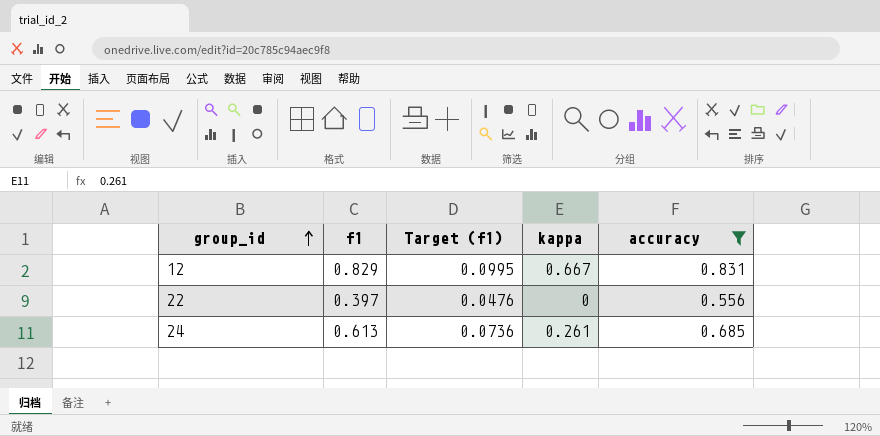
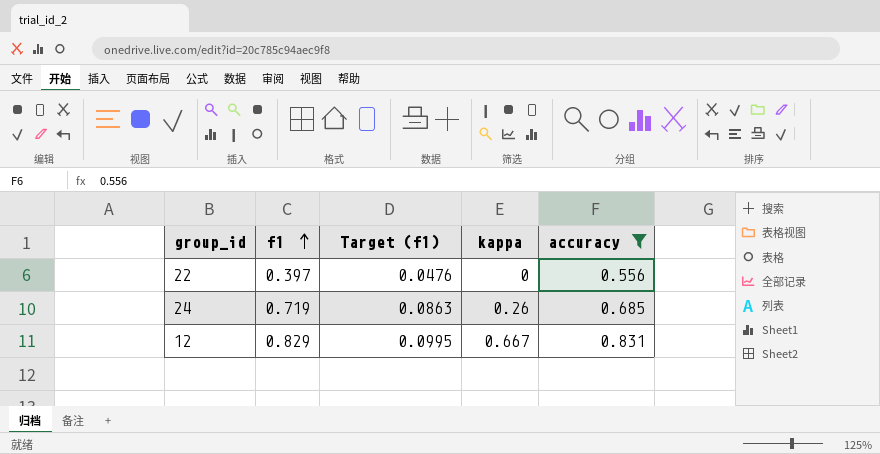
row order: group_id ascending -> f1 ascending
24 | f1: 0.613 -> 0.719
24 | Target (f1): 0.0736 -> 0.0863
24 | kappa: 0.261 -> 0.26

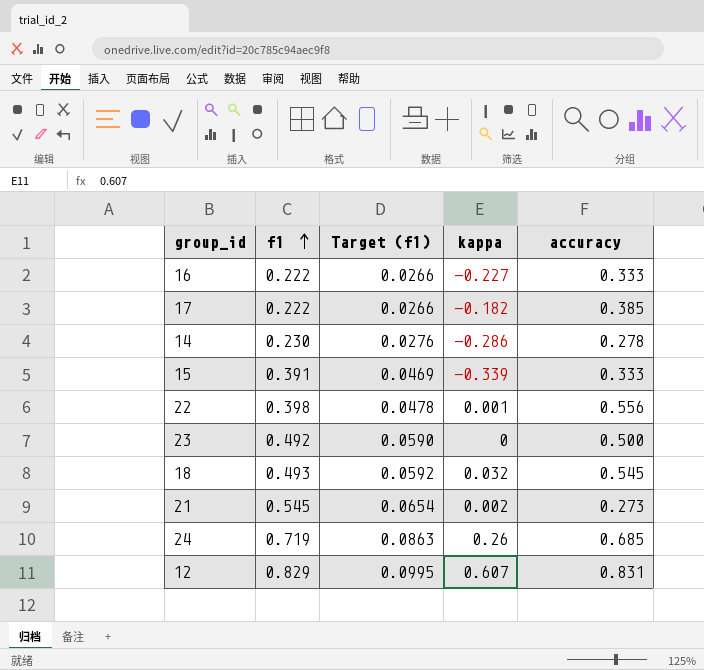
filter: accuracy >= 0.556 -> none
22 | f1: 0.397 -> 0.398
22 | Target (f1): 0.0476 -> 0.0478
22 | kappa: 0 -> 0.001
12 | kappa: 0.667 -> 0.607

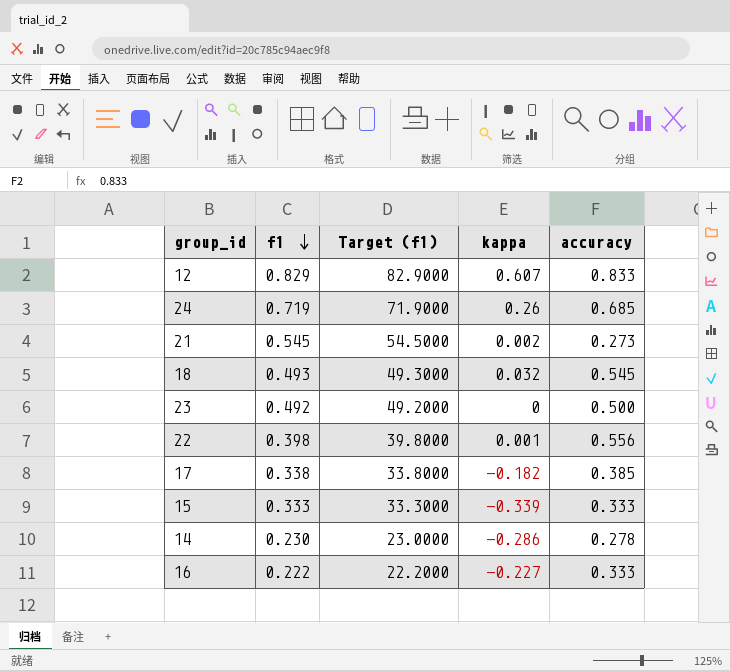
row order: f1 ascending -> f1 descending
column Target (f1) | formula: [f1] * 0.12 -> [f1] * 100
12 | accuracy: 0.831 -> 0.833
17 | f1: 0.222 -> 0.338
15 | f1: 0.391 -> 0.333

